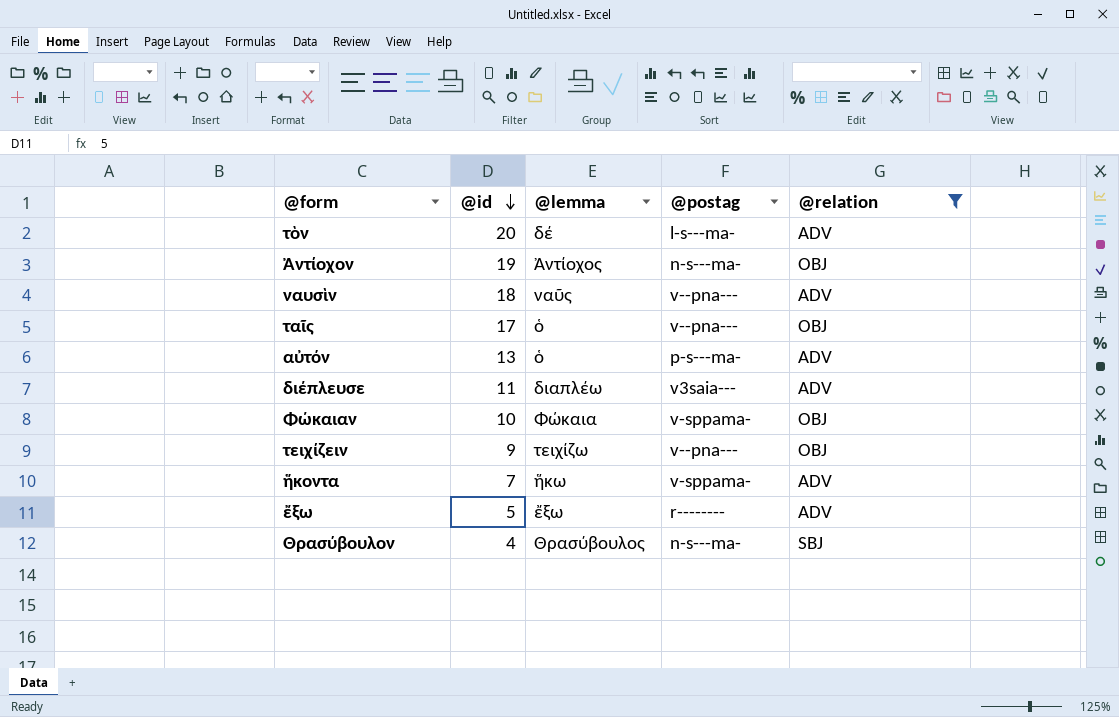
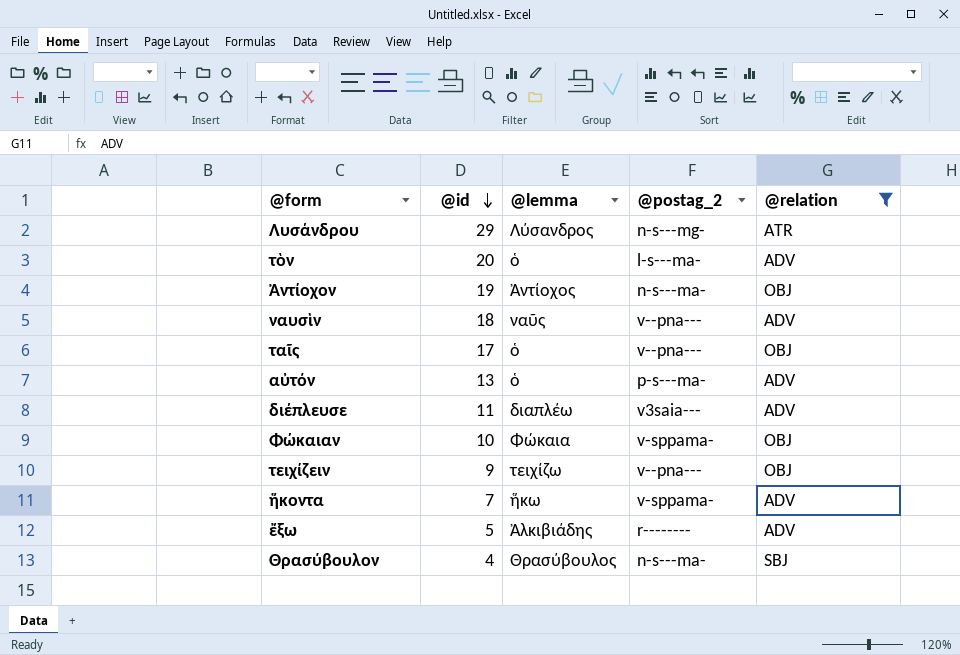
column name: @postag -> @postag_2
row Λυσάνδρου: none -> 29 | Λύσανδρος | n-s---mg- | ATR
τὸν | @lemma: δέ -> ὁ
ἔξω | @lemma: ἔξω -> Ἀλκιβιάδης

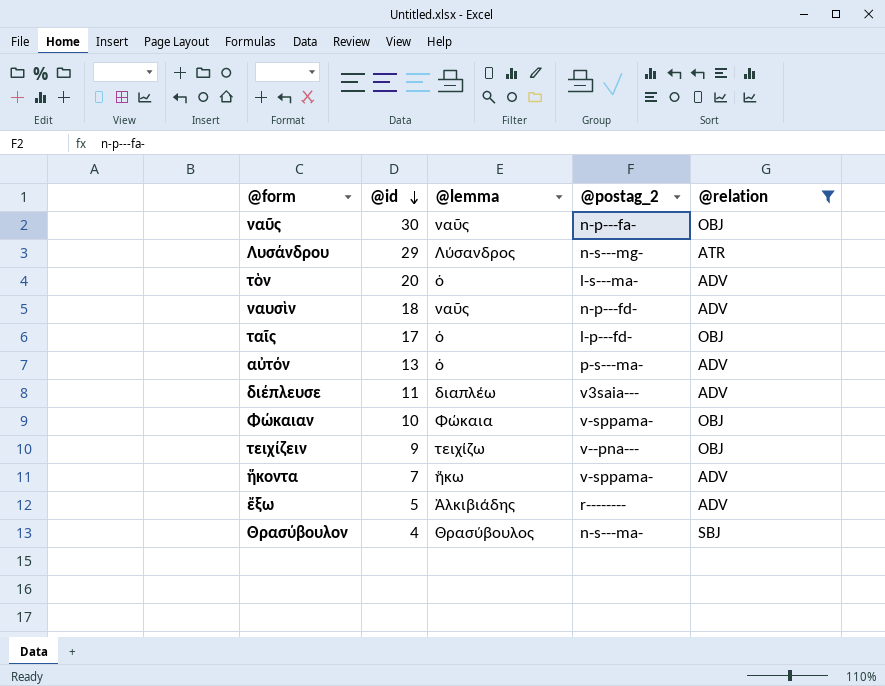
row Ἀντίοχον: 19 | Ἀντίοχος | n-s---ma- | OBJ -> none
row ναῦς: none -> 30 | ναῦς | n-p---fa- | OBJ
ναυσὶν | @postag_2: v--pna--- -> n-p---fd-
ταῖς | @postag_2: v--pna--- -> l-p---fd-

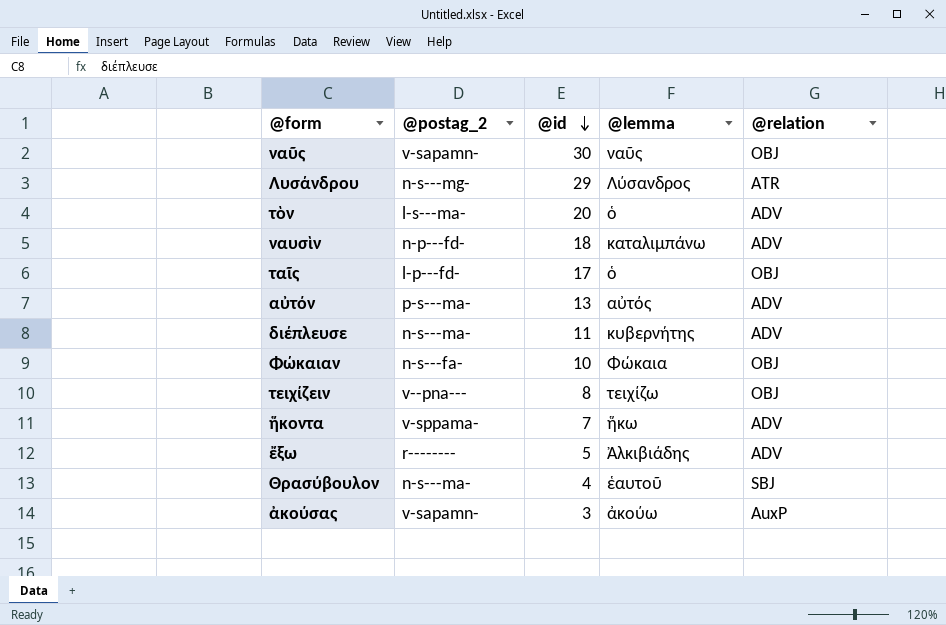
filter: @relation != AuxP -> none
column @postag_2 | position: 4 -> 2
ναῦς | @postag_2: n-p---fa- -> v-sapamn-
ναυσὶν | @lemma: ναῦς -> καταλιμπάνω
αὐτόν | @lemma: ὁ -> αὐτός
διέπλευσε | @postag_2: v3saia--- -> n-s---ma-
διέπλευσε | @lemma: διαπλέω -> κυβερνήτης
Φώκαιαν | @postag_2: v-sppama- -> n-s---fa-
τειχίζειν | @id: 9 -> 8
Θρασύβουλον | @lemma: Θρασύβουλος -> ἑαυτοῦ

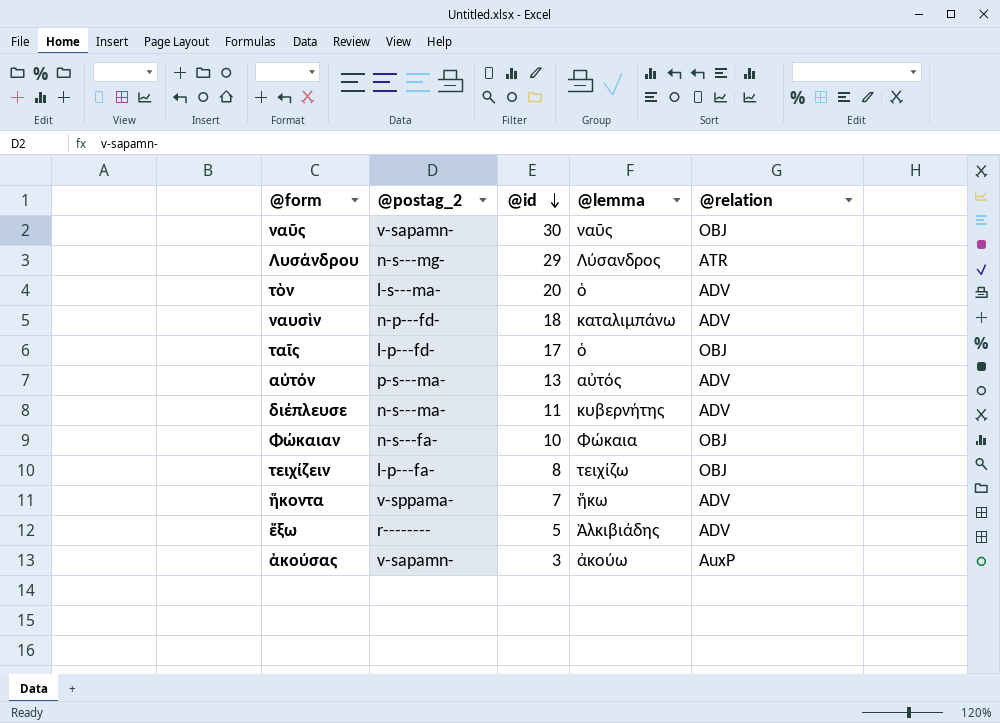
row Θρασύβουλον: n-s---ma- | 4 | ἑαυτοῦ | SBJ -> none
τειχίζειν | @postag_2: v--pna--- -> l-p---fa-

